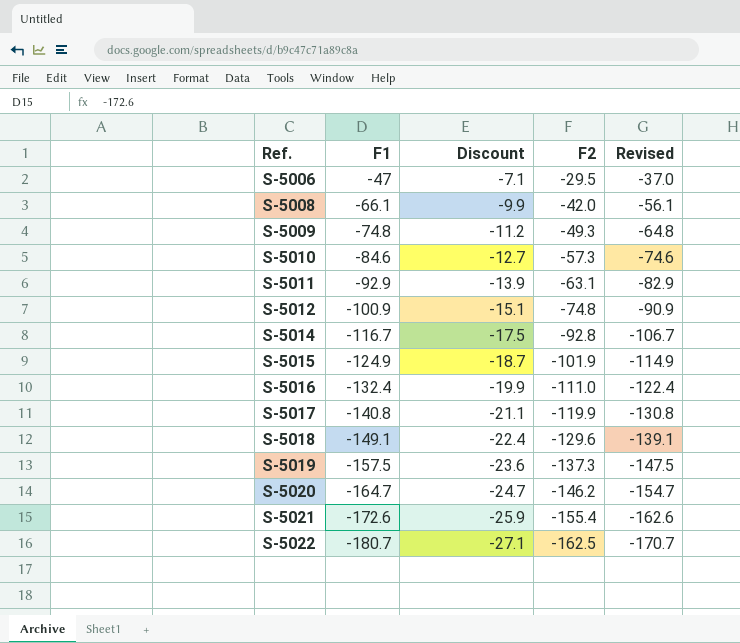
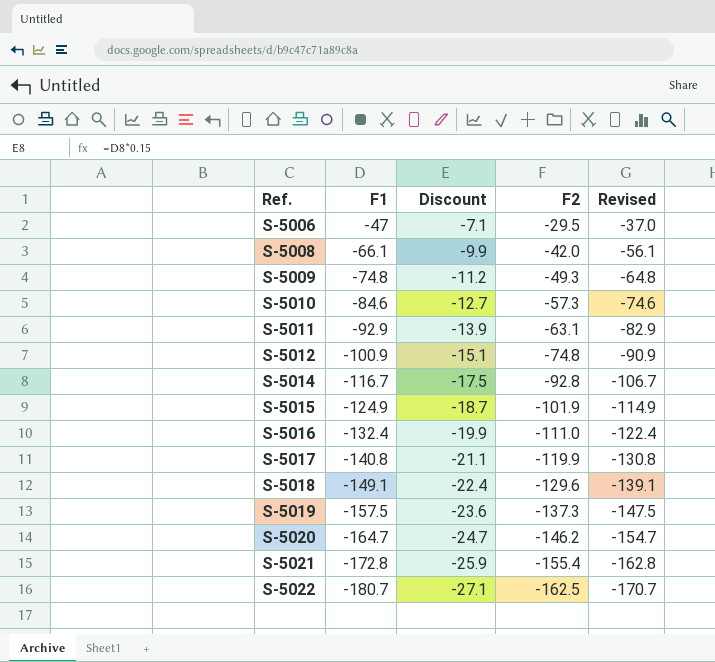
S-5021 | F1: -172.6 -> -172.8
S-5021 | Revised: -162.6 -> -162.8

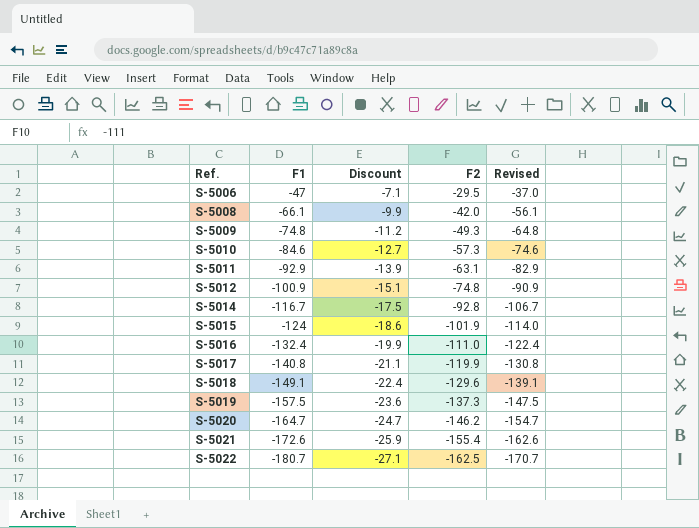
S-5015 | F1: -124.9 -> -124
S-5015 | Discount: -18.7 -> -18.6
S-5015 | Revised: -114.9 -> -114.0
S-5021 | F1: -172.8 -> -172.6
S-5021 | Revised: -162.8 -> -162.6

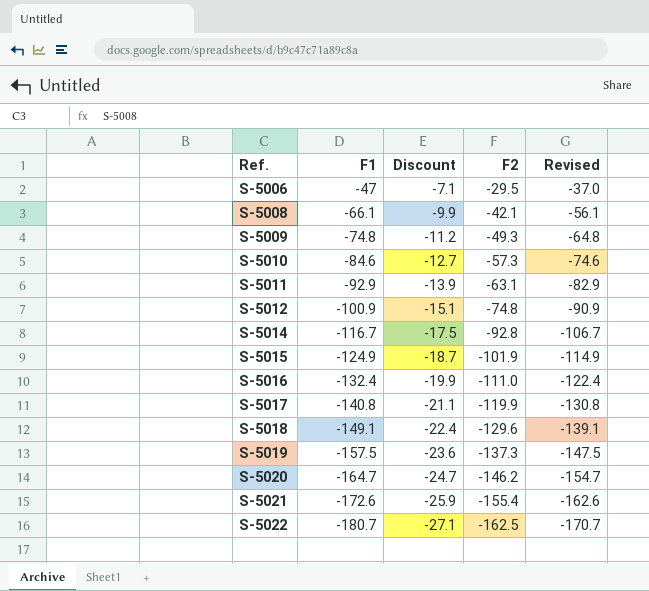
S-5008 | F2: -42.0 -> -42.1
S-5015 | F1: -124 -> -124.9
S-5015 | Discount: -18.6 -> -18.7
S-5015 | Revised: -114.0 -> -114.9

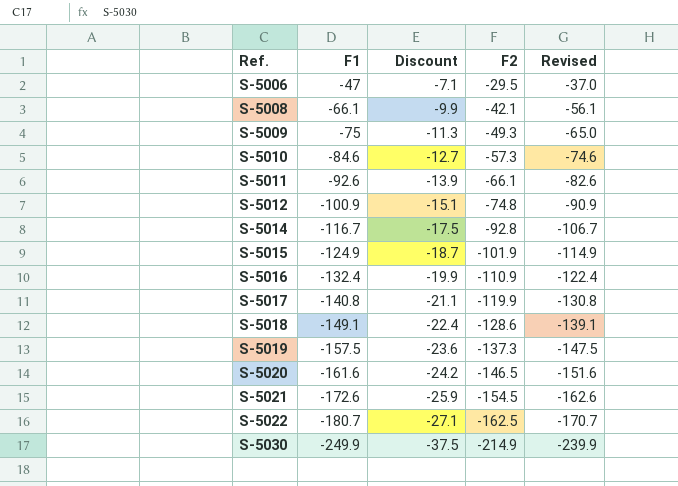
S-5009 | F1: -74.8 -> -75
S-5009 | Discount: -11.2 -> -11.3
S-5009 | Revised: -64.8 -> -65.0
S-5011 | F1: -92.9 -> -92.6
S-5011 | F2: -63.1 -> -66.1
S-5011 | Revised: -82.9 -> -82.6
S-5016 | F2: -111.0 -> -110.9
S-5018 | F2: -129.6 -> -128.6
S-5020 | F1: -164.7 -> -161.6
S-5020 | Discount: -24.7 -> -24.2
S-5020 | F2: -146.2 -> -146.5
S-5020 | Revised: -154.7 -> -151.6
S-5021 | F2: -155.4 -> -154.5
row S-5030: none -> -249.9 | -37.5 | -214.9 | -239.9

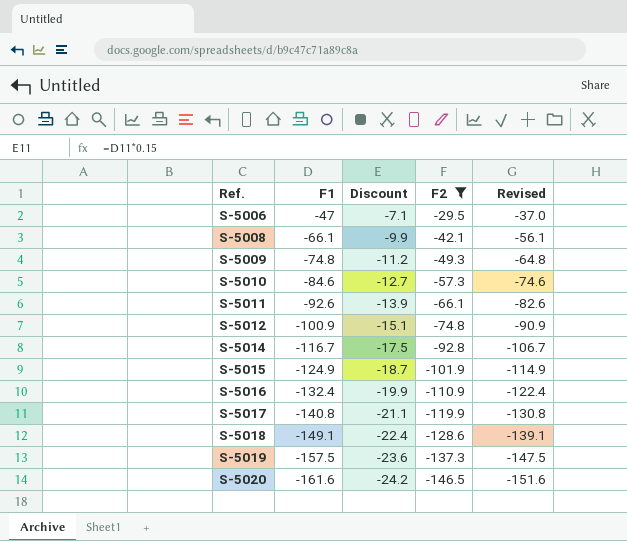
filter: none -> F2 >= -146.5
S-5009 | F1: -75 -> -74.8
S-5009 | Discount: -11.3 -> -11.2
S-5009 | Revised: -65.0 -> -64.8

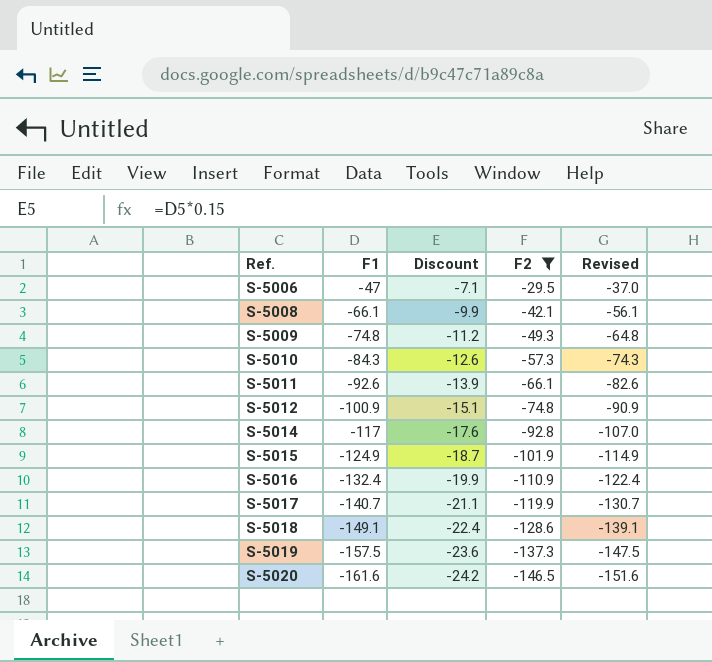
S-5010 | F1: -84.6 -> -84.3
S-5010 | Discount: -12.7 -> -12.6
S-5010 | Revised: -74.6 -> -74.3
S-5014 | F1: -116.7 -> -117
S-5014 | Discount: -17.5 -> -17.6
S-5014 | Revised: -106.7 -> -107.0
S-5017 | F1: -140.8 -> -140.7
S-5017 | Revised: -130.8 -> -130.7

